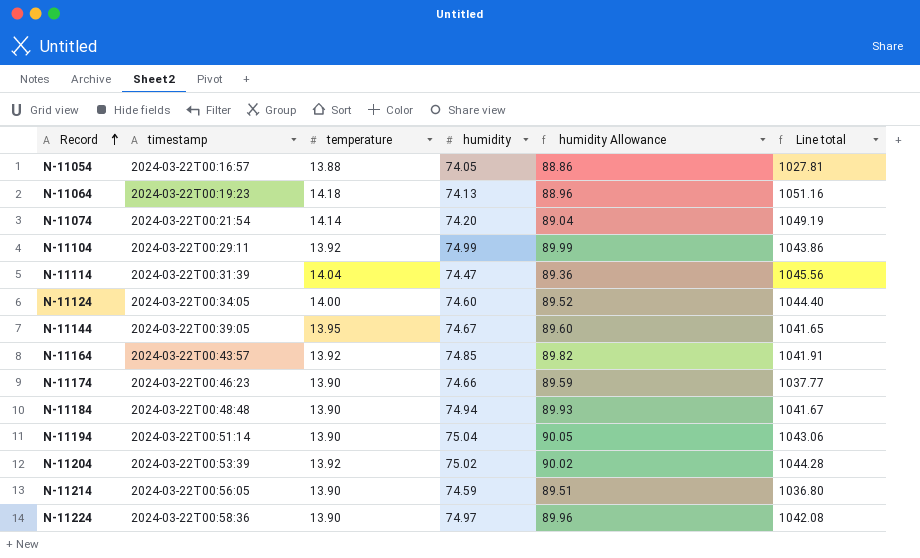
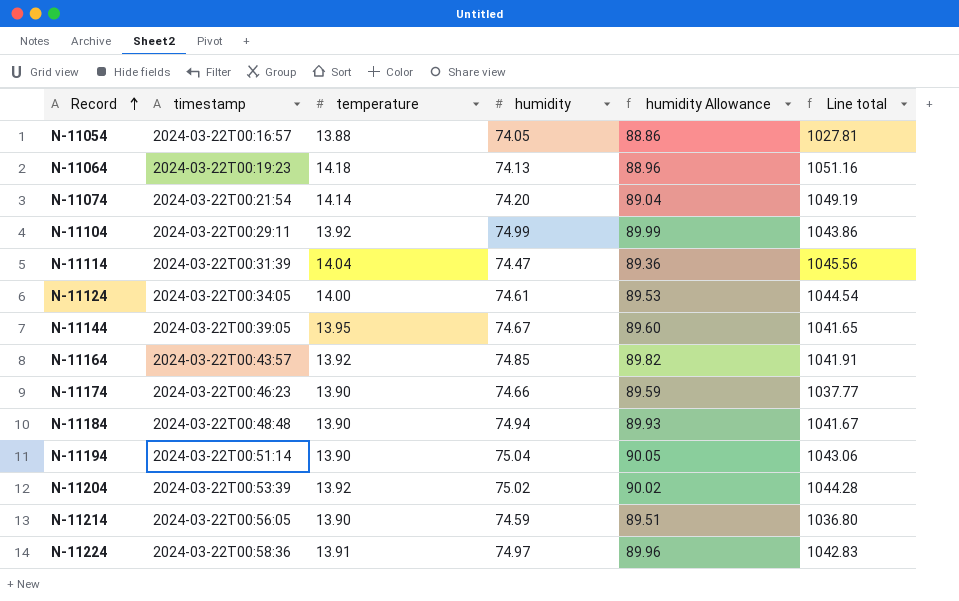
N-11124 | humidity: 74.60 -> 74.61
N-11124 | humidity Allowance: 89.52 -> 89.53
N-11124 | Line total: 1044.40 -> 1044.54
N-11224 | temperature: 13.90 -> 13.91
N-11224 | Line total: 1042.08 -> 1042.83

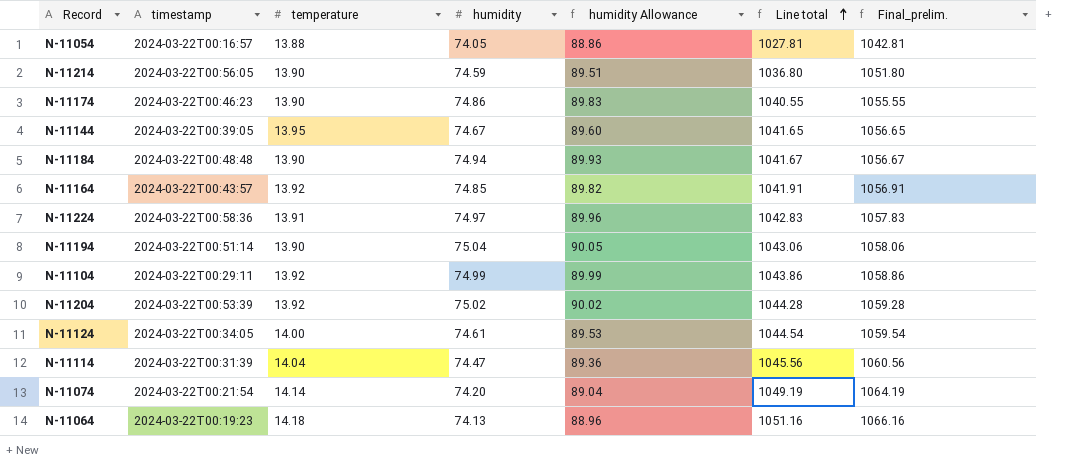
row order: Record ascending -> Line total ascending
column Final_prelim. | formula: none -> [Line total] + 15
N-11174 | humidity: 74.66 -> 74.86
N-11174 | humidity Allowance: 89.59 -> 89.83
N-11174 | Line total: 1037.77 -> 1040.55

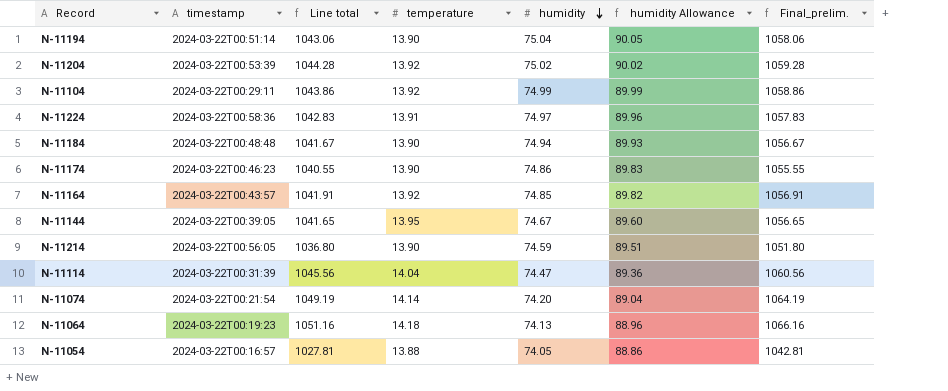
row order: Line total ascending -> humidity descending
column Line total | position: 6 -> 3
row N-11124: 2024-03-22T00:34:05 | 14.00 | 74.61 | 89.53 | 1044.54 | 1059.54 -> none

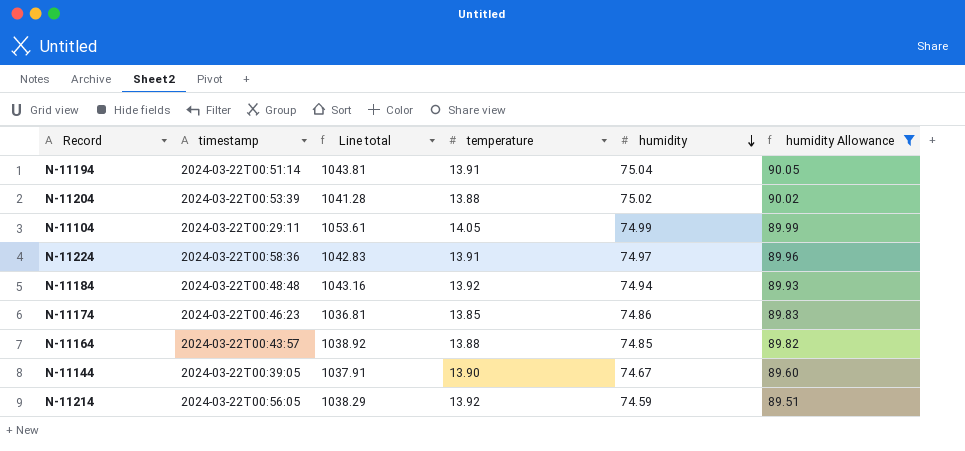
filter: none -> humidity Allowance >= 89.51
column Final_prelim. | formula: [Line total] + 15 -> none
N-11194 | Line total: 1043.06 -> 1043.81
N-11194 | temperature: 13.90 -> 13.91
N-11204 | Line total: 1044.28 -> 1041.28
N-11204 | temperature: 13.92 -> 13.88
N-11104 | Line total: 1043.86 -> 1053.61
N-11104 | temperature: 13.92 -> 14.05
N-11184 | Line total: 1041.67 -> 1043.16
N-11184 | temperature: 13.90 -> 13.92
N-11174 | Line total: 1040.55 -> 1036.81
N-11174 | temperature: 13.90 -> 13.85
N-11164 | Line total: 1041.91 -> 1038.92
N-11164 | temperature: 13.92 -> 13.88
N-11144 | Line total: 1041.65 -> 1037.91
N-11144 | temperature: 13.95 -> 13.90
N-11214 | Line total: 1036.80 -> 1038.29
N-11214 | temperature: 13.90 -> 13.92

